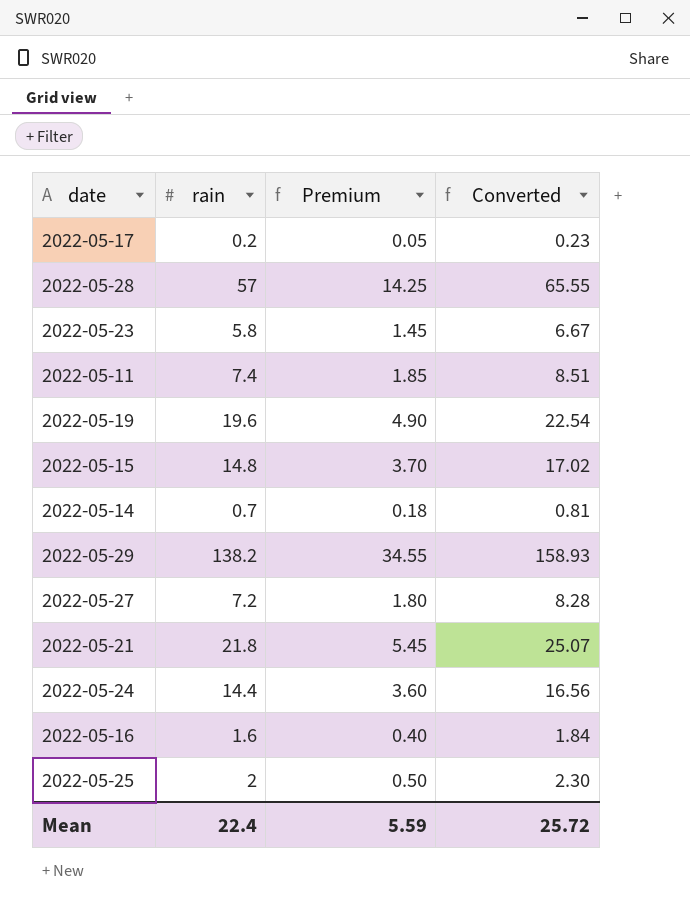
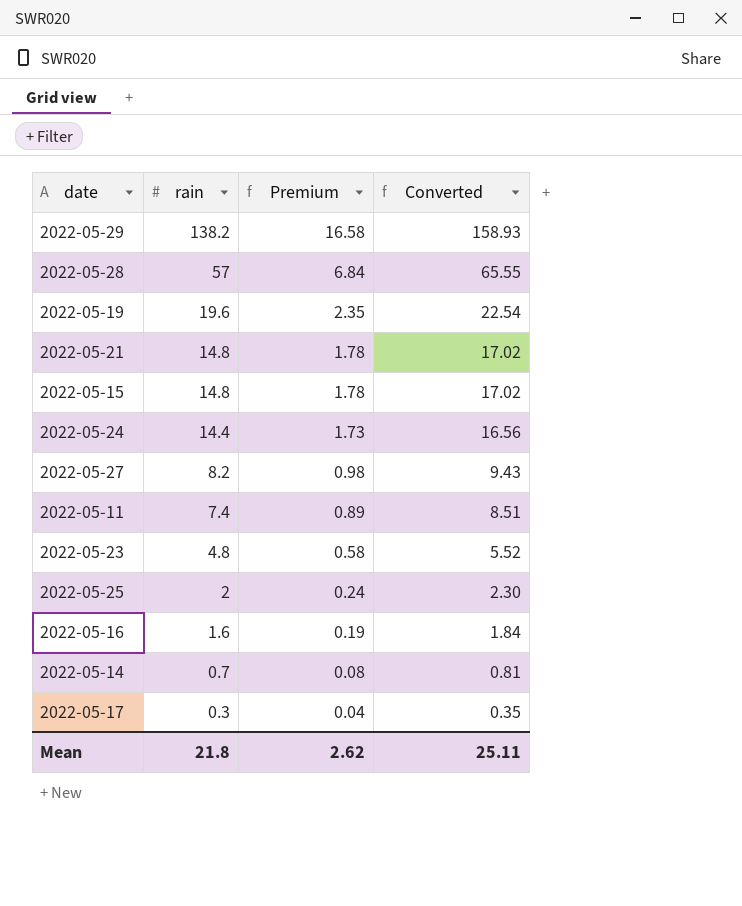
row order: none -> rain descending
column Premium | formula: [rain] * 0.25 -> [rain] * 0.12
2022-05-21 | rain: 21.8 -> 14.8
2022-05-21 | Converted: 25.07 -> 17.02
2022-05-27 | rain: 7.2 -> 8.2
2022-05-27 | Converted: 8.28 -> 9.43
2022-05-23 | rain: 5.8 -> 4.8
2022-05-23 | Converted: 6.67 -> 5.52
2022-05-17 | rain: 0.2 -> 0.3
2022-05-17 | Converted: 0.23 -> 0.35
Mean | rain: 22.4 -> 21.8
Mean | Premium: 5.59 -> 2.62
Mean | Converted: 25.72 -> 25.11

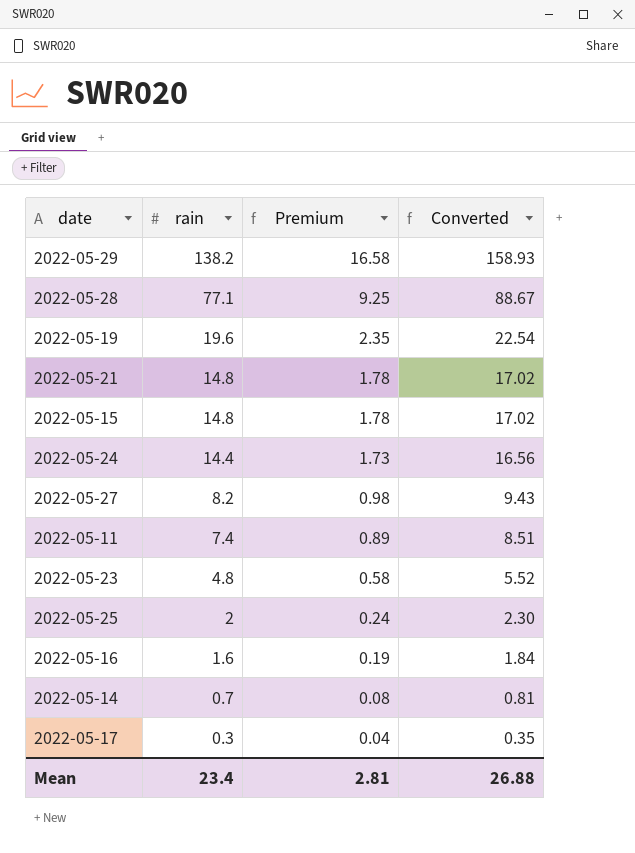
2022-05-28 | rain: 57 -> 77.1
2022-05-28 | Premium: 6.84 -> 9.25
2022-05-28 | Converted: 65.55 -> 88.67
Mean | rain: 21.8 -> 23.4
Mean | Premium: 2.62 -> 2.81
Mean | Converted: 25.11 -> 26.88

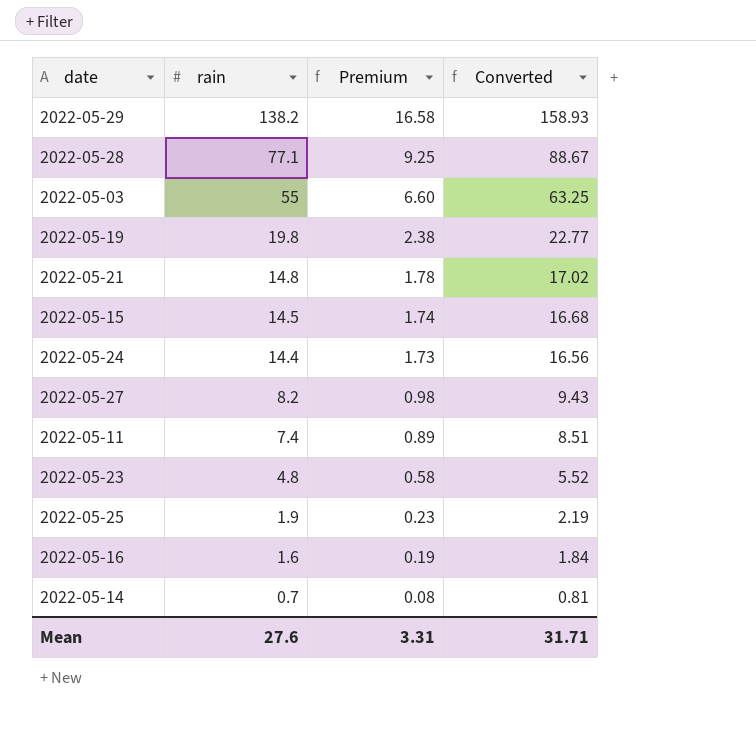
row 2022-05-17: 0.3 | 0.04 | 0.35 -> none
row 2022-05-03: none -> 55 | 6.60 | 63.25
2022-05-19 | rain: 19.6 -> 19.8
2022-05-19 | Premium: 2.35 -> 2.38
2022-05-19 | Converted: 22.54 -> 22.77
2022-05-15 | rain: 14.8 -> 14.5
2022-05-15 | Premium: 1.78 -> 1.74
2022-05-15 | Converted: 17.02 -> 16.68
2022-05-25 | rain: 2 -> 1.9
2022-05-25 | Premium: 0.24 -> 0.23
2022-05-25 | Converted: 2.30 -> 2.19
Mean | rain: 23.4 -> 27.6
Mean | Premium: 2.81 -> 3.31
Mean | Converted: 26.88 -> 31.71

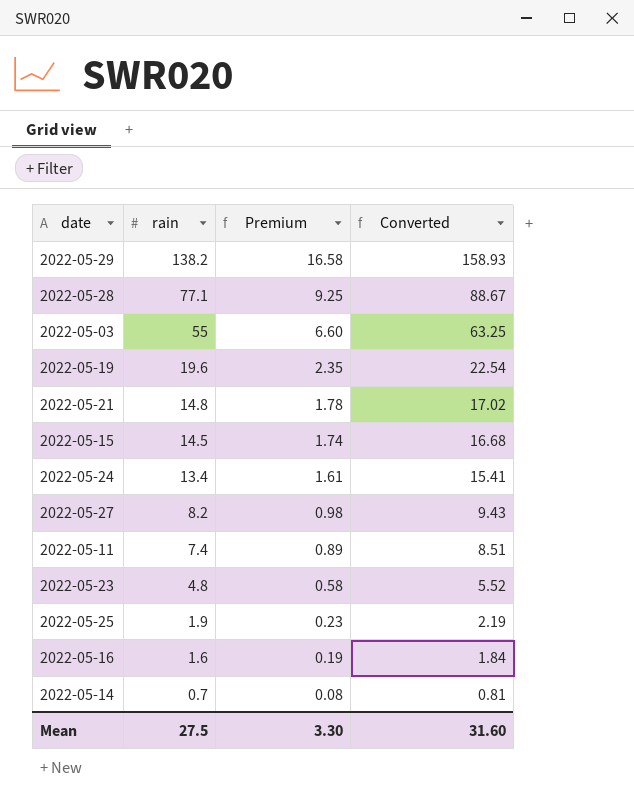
2022-05-19 | rain: 19.8 -> 19.6
2022-05-19 | Premium: 2.38 -> 2.35
2022-05-19 | Converted: 22.77 -> 22.54
2022-05-24 | rain: 14.4 -> 13.4
2022-05-24 | Premium: 1.73 -> 1.61
2022-05-24 | Converted: 16.56 -> 15.41
Mean | rain: 27.6 -> 27.5
Mean | Premium: 3.31 -> 3.30
Mean | Converted: 31.71 -> 31.60

